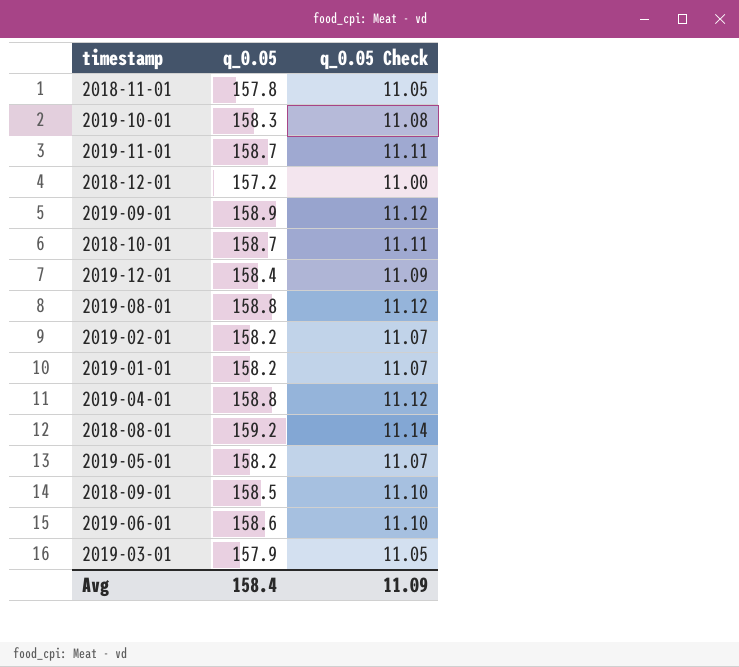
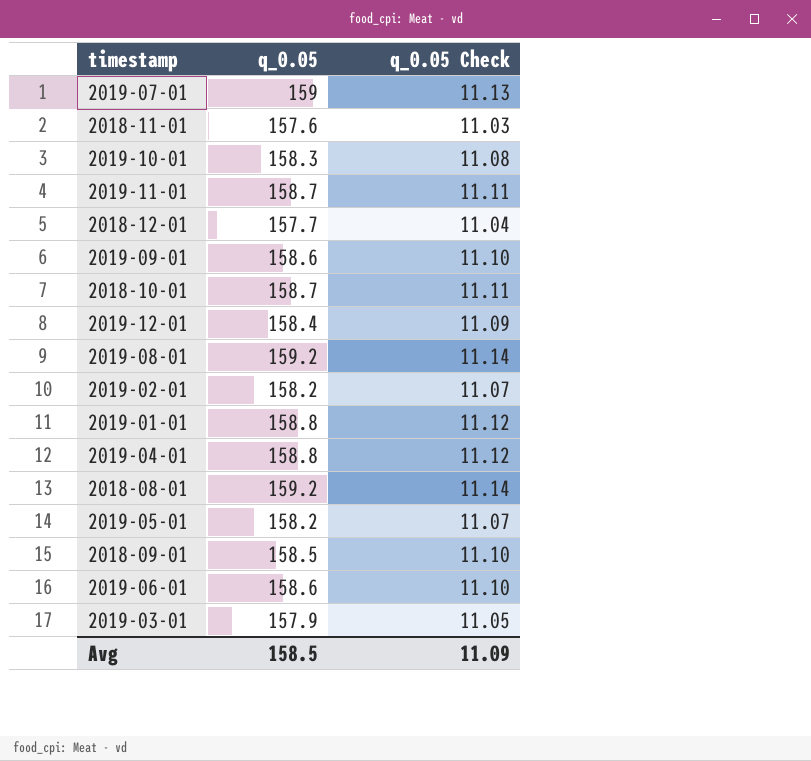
row 2019-07-01: none -> 159 | 11.13
2018-11-01 | q_0.05: 157.8 -> 157.6
2018-11-01 | q_0.05 Check: 11.05 -> 11.03
2018-12-01 | q_0.05: 157.2 -> 157.7
2018-12-01 | q_0.05 Check: 11.00 -> 11.04
2019-09-01 | q_0.05: 158.9 -> 158.6
2019-09-01 | q_0.05 Check: 11.12 -> 11.10
2019-08-01 | q_0.05: 158.8 -> 159.2
2019-08-01 | q_0.05 Check: 11.12 -> 11.14
2019-01-01 | q_0.05: 158.2 -> 158.8
2019-01-01 | q_0.05 Check: 11.07 -> 11.12
Avg | q_0.05: 158.4 -> 158.5

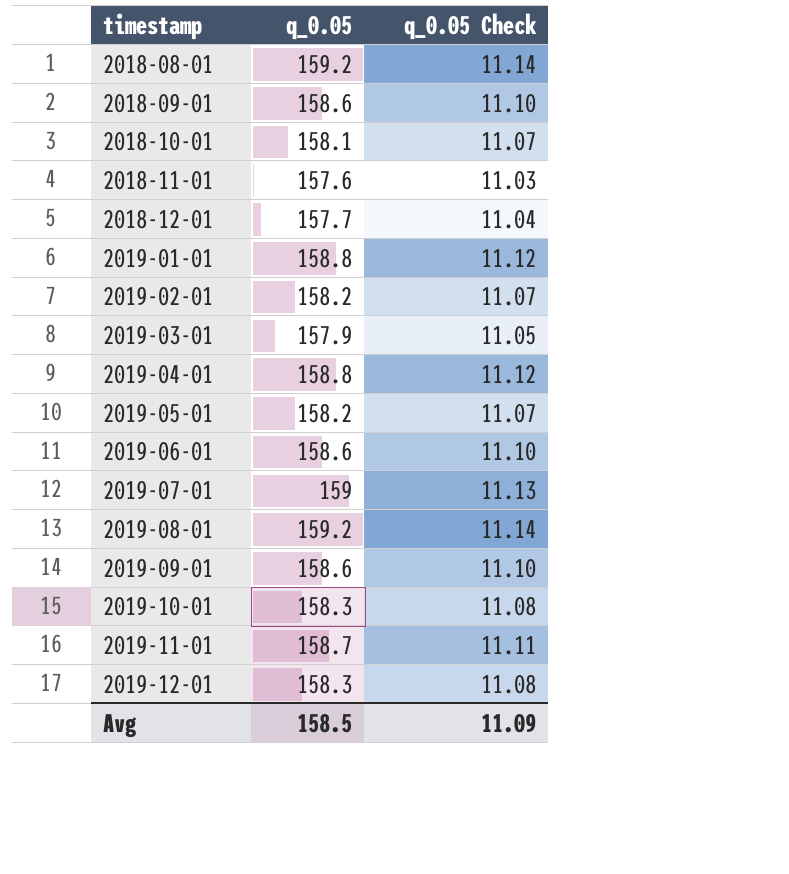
row order: none -> timestamp ascending
2018-09-01 | q_0.05: 158.5 -> 158.6
2018-10-01 | q_0.05: 158.7 -> 158.1
2018-10-01 | q_0.05 Check: 11.11 -> 11.07
2019-12-01 | q_0.05: 158.4 -> 158.3
2019-12-01 | q_0.05 Check: 11.09 -> 11.08

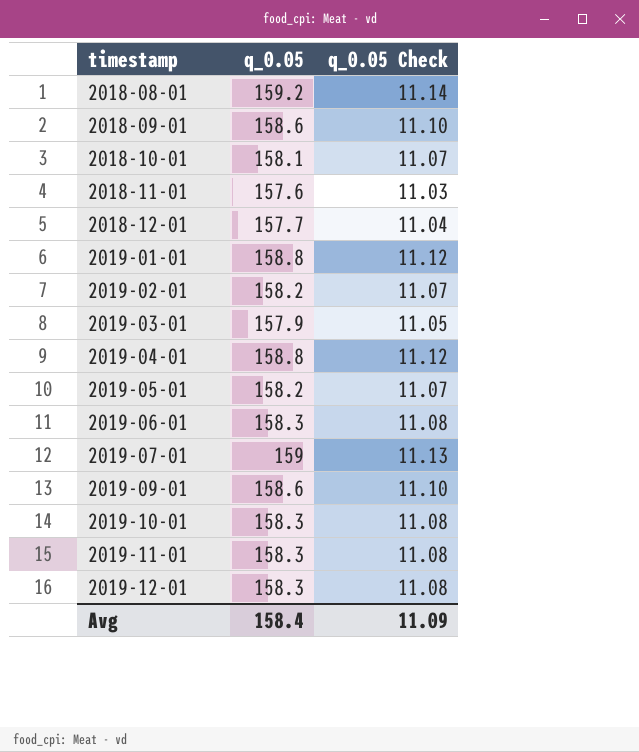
row 2019-08-01: 159.2 | 11.14 -> none
2019-06-01 | q_0.05: 158.6 -> 158.3
2019-06-01 | q_0.05 Check: 11.10 -> 11.08
2019-11-01 | q_0.05: 158.7 -> 158.3
2019-11-01 | q_0.05 Check: 11.11 -> 11.08
Avg | q_0.05: 158.5 -> 158.4

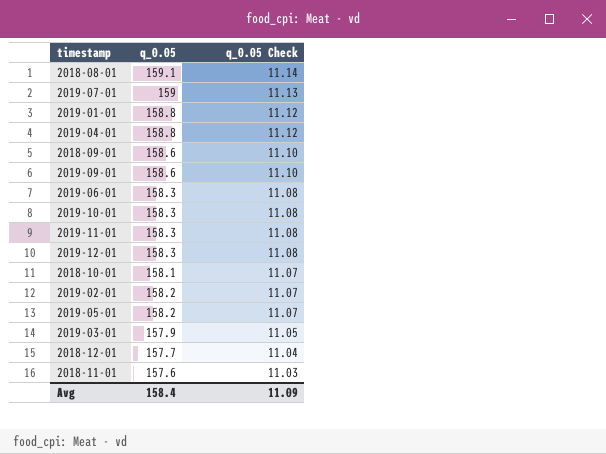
row order: timestamp ascending -> q_0.05 Check descending
2018-08-01 | q_0.05: 159.2 -> 159.1

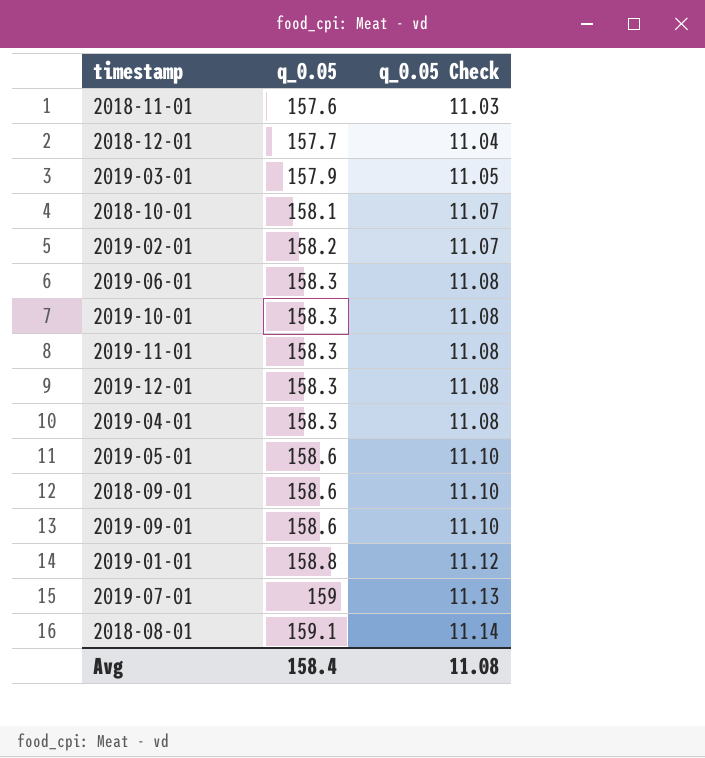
row order: q_0.05 Check descending -> q_0.05 ascending
2019-04-01 | q_0.05: 158.8 -> 158.3
2019-04-01 | q_0.05 Check: 11.12 -> 11.08
2019-05-01 | q_0.05: 158.2 -> 158.6
2019-05-01 | q_0.05 Check: 11.07 -> 11.10
Avg | q_0.05 Check: 11.09 -> 11.08

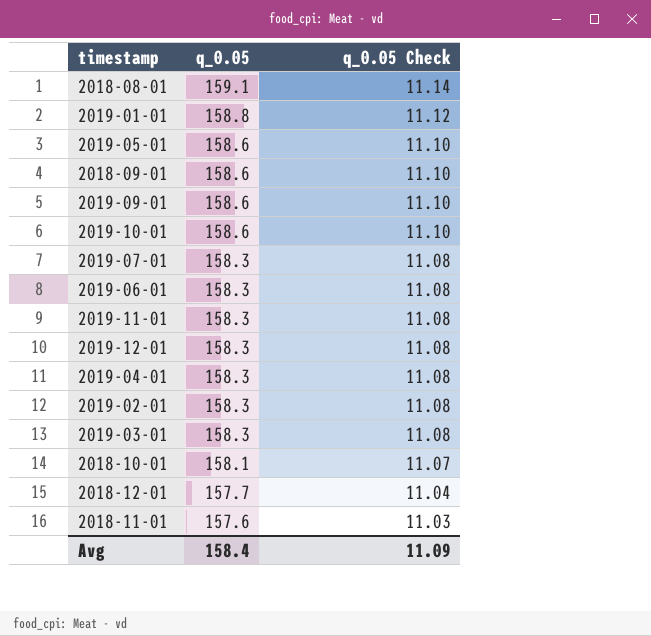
row order: q_0.05 ascending -> q_0.05 descending
2019-10-01 | q_0.05: 158.3 -> 158.6
2019-10-01 | q_0.05 Check: 11.08 -> 11.10
2019-07-01 | q_0.05: 159 -> 158.3
2019-07-01 | q_0.05 Check: 11.13 -> 11.08
2019-02-01 | q_0.05: 158.2 -> 158.3
2019-02-01 | q_0.05 Check: 11.07 -> 11.08
2019-03-01 | q_0.05: 157.9 -> 158.3
2019-03-01 | q_0.05 Check: 11.05 -> 11.08
Avg | q_0.05 Check: 11.08 -> 11.09

